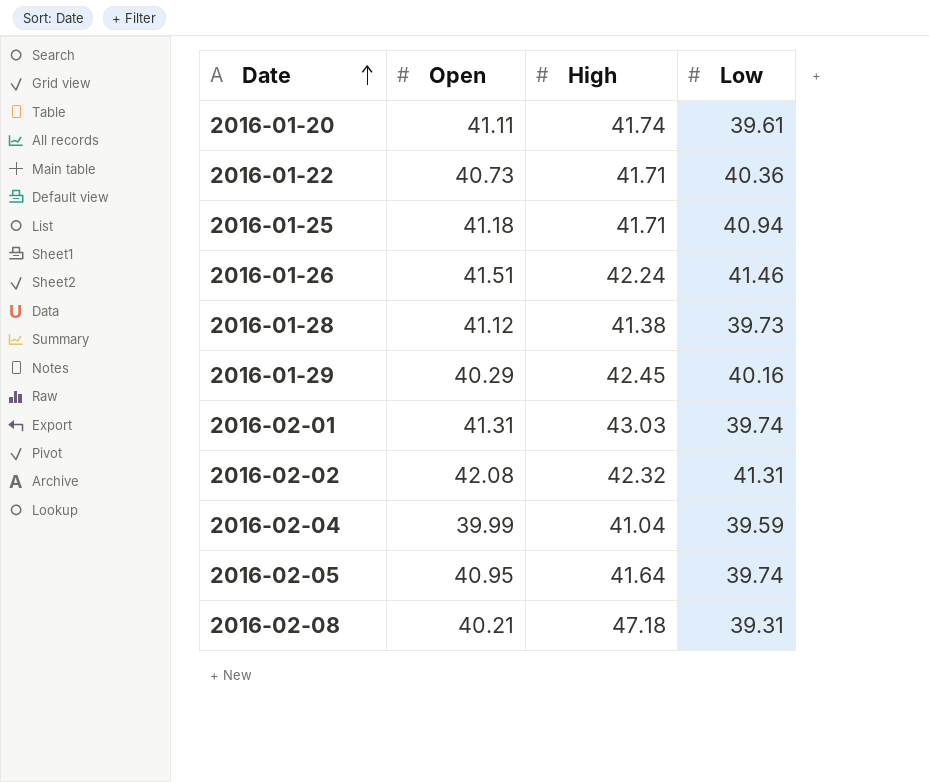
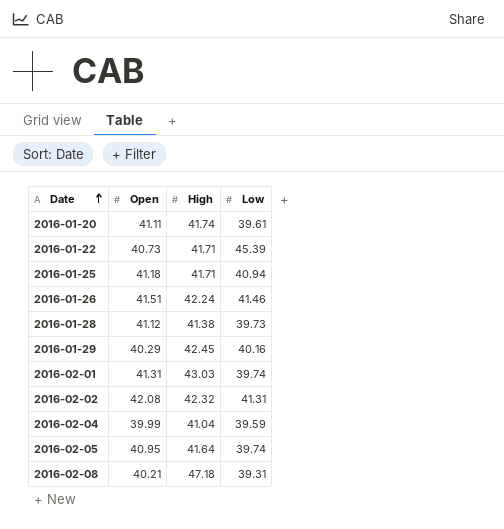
2016-01-22 | Low: 40.36 -> 45.39

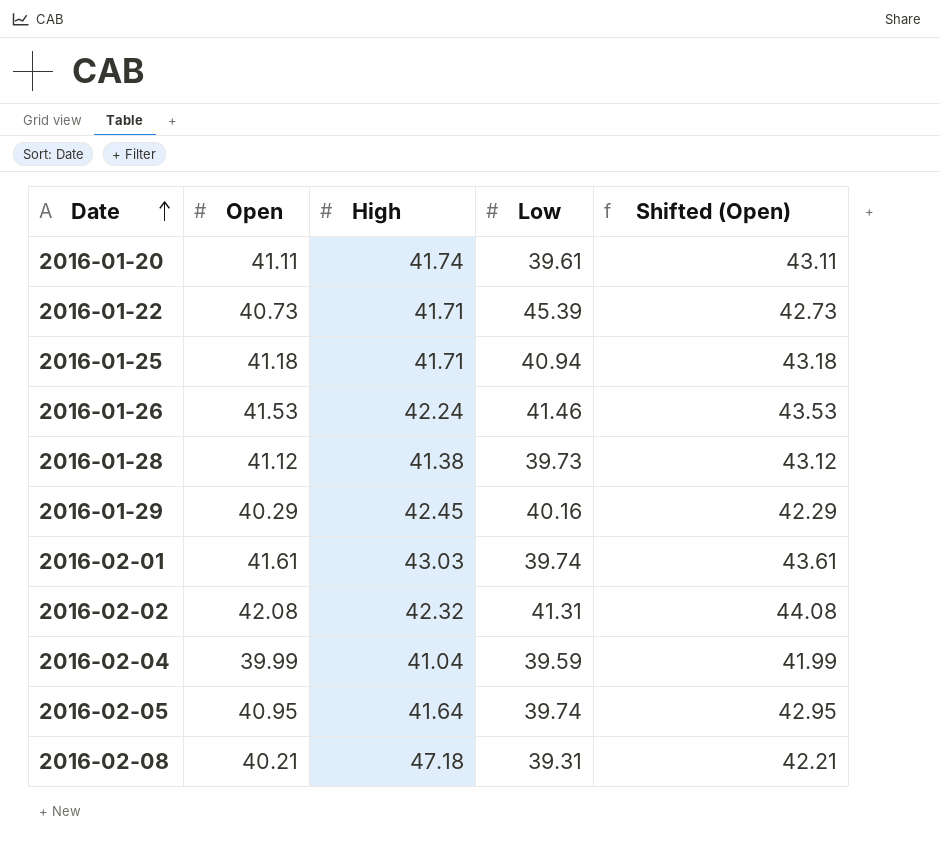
column Shifted (Open) | formula: none -> [Open] + 2
2016-01-26 | Open: 41.51 -> 41.53
2016-02-01 | Open: 41.31 -> 41.61

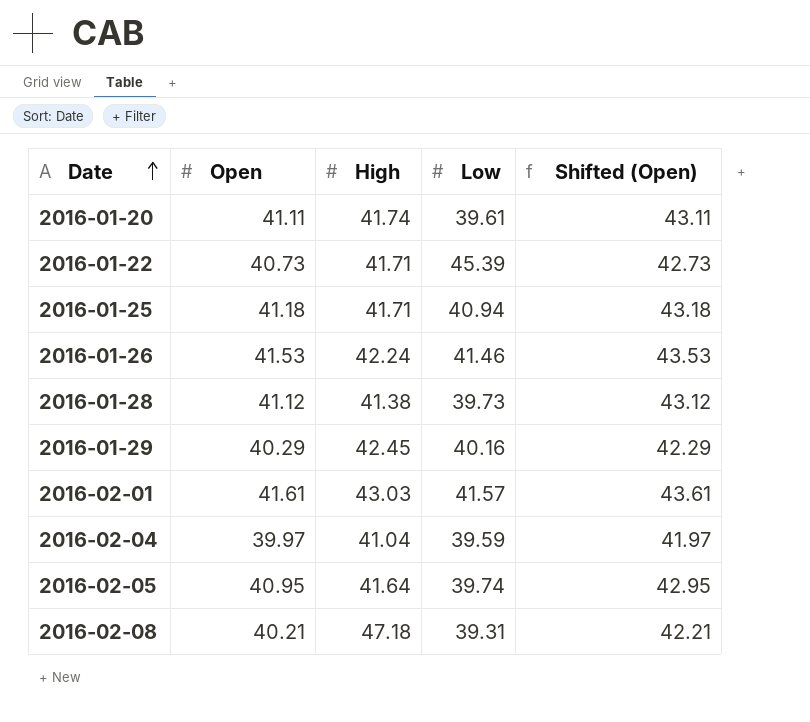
row 2016-02-02: 42.08 | 42.32 | 41.31 | 44.08 -> none
2016-02-01 | Low: 39.74 -> 41.57
2016-02-04 | Open: 39.99 -> 39.97
2016-02-04 | Shifted (Open): 41.99 -> 41.97

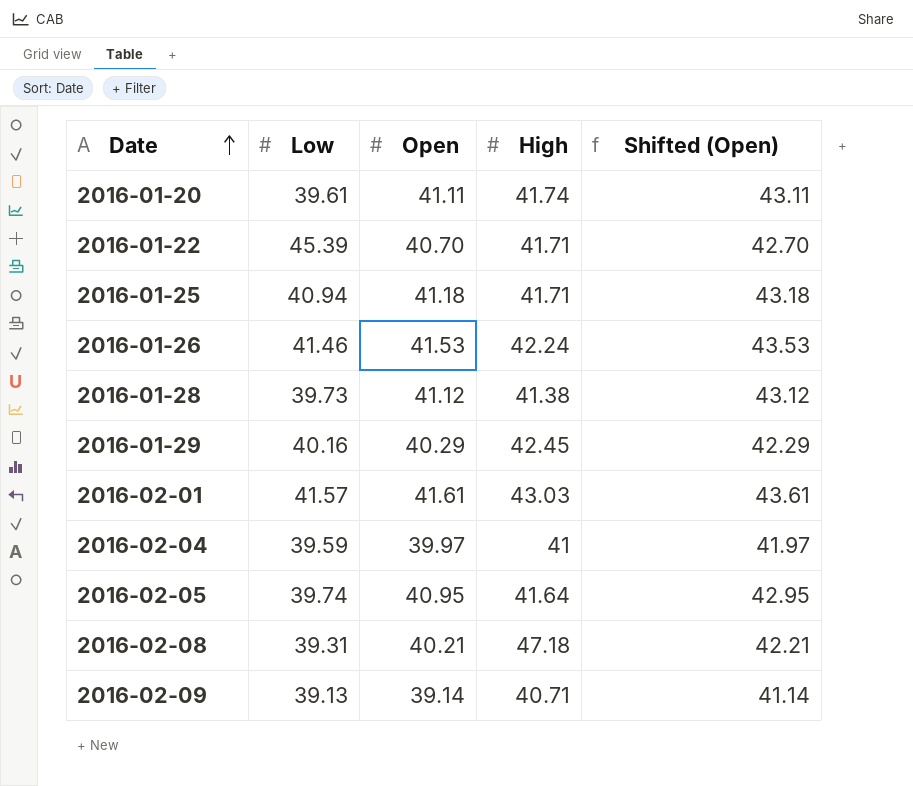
column Low | position: 4 -> 2
2016-01-22 | Open: 40.73 -> 40.70
2016-01-22 | Shifted (Open): 42.73 -> 42.70
2016-02-04 | High: 41.04 -> 41
row 2016-02-09: none -> 39.13 | 39.14 | 40.71 | 41.14

